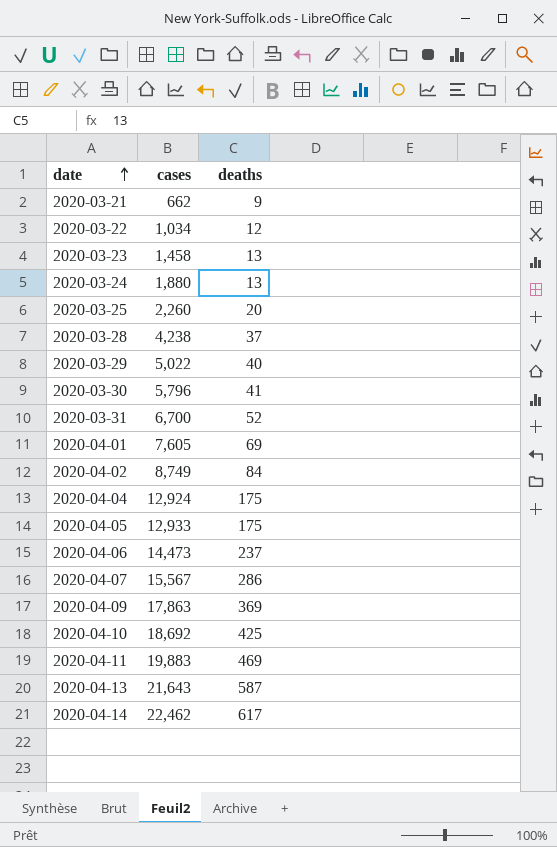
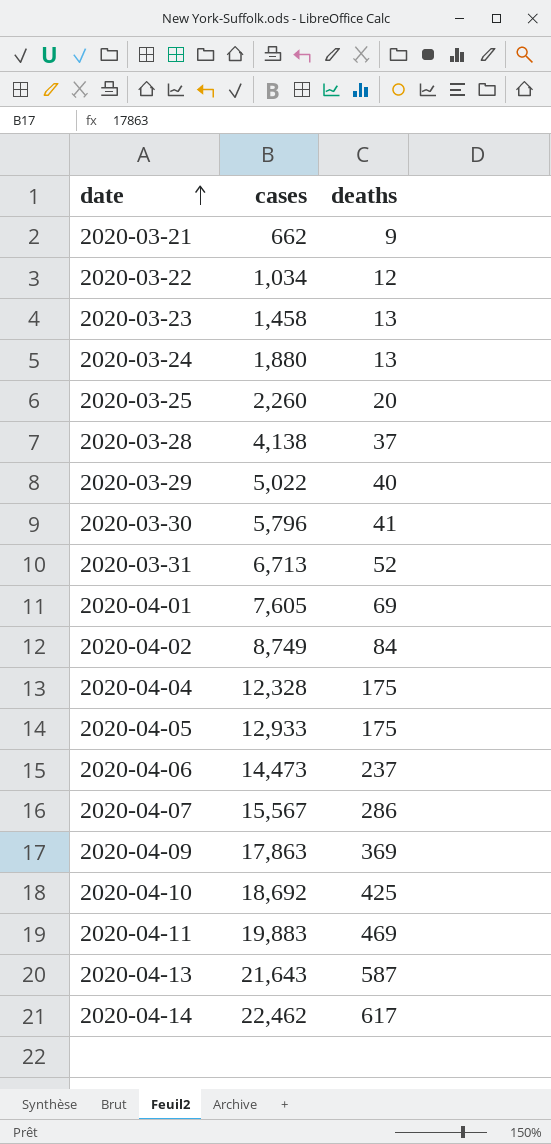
2020-03-28 | cases: 4,238 -> 4,138
2020-03-31 | cases: 6,700 -> 6,713
2020-04-04 | cases: 12,924 -> 12,328

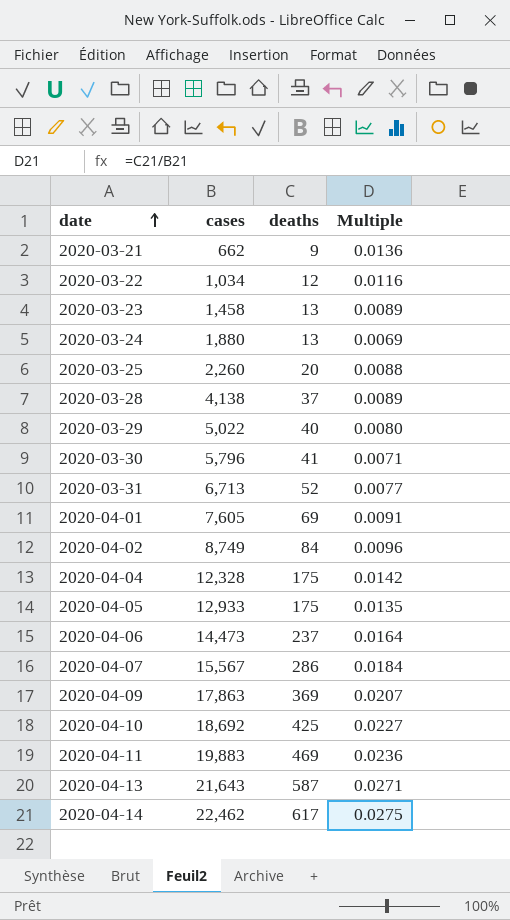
column Multiple | formula: none -> [deaths] / [cases]

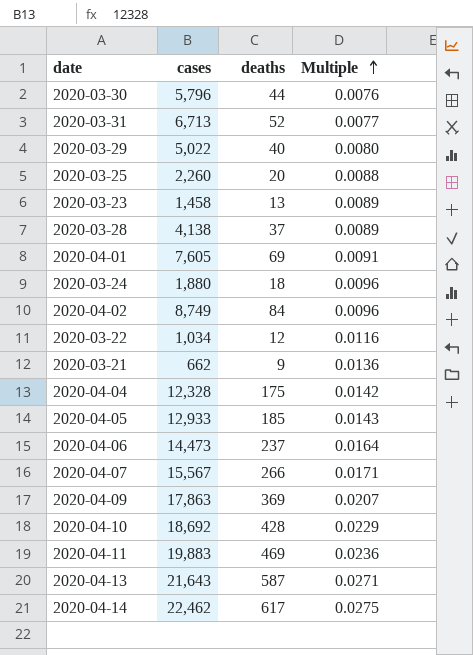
row order: date ascending -> Multiple ascending
2020-03-30 | deaths: 41 -> 44
2020-03-30 | Multiple: 0.0071 -> 0.0076
2020-03-24 | deaths: 13 -> 18
2020-03-24 | Multiple: 0.0069 -> 0.0096
2020-04-05 | deaths: 175 -> 185
2020-04-05 | Multiple: 0.0135 -> 0.0143
2020-04-07 | deaths: 286 -> 266
2020-04-07 | Multiple: 0.0184 -> 0.0171
2020-04-10 | deaths: 425 -> 428
2020-04-10 | Multiple: 0.0227 -> 0.0229

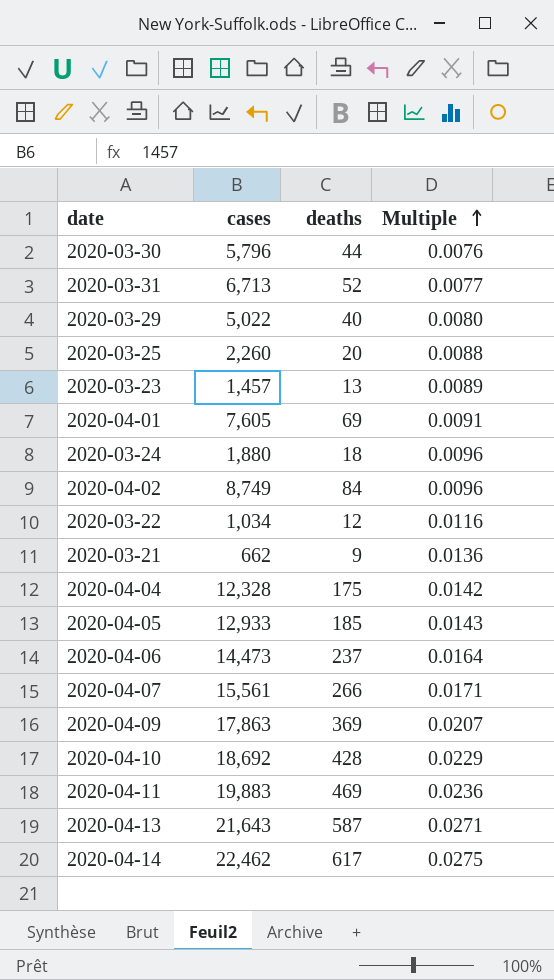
row 2020-03-28: 4,138 | 37 | 0.0089 -> none
2020-03-23 | cases: 1,458 -> 1,457
2020-04-07 | cases: 15,567 -> 15,561

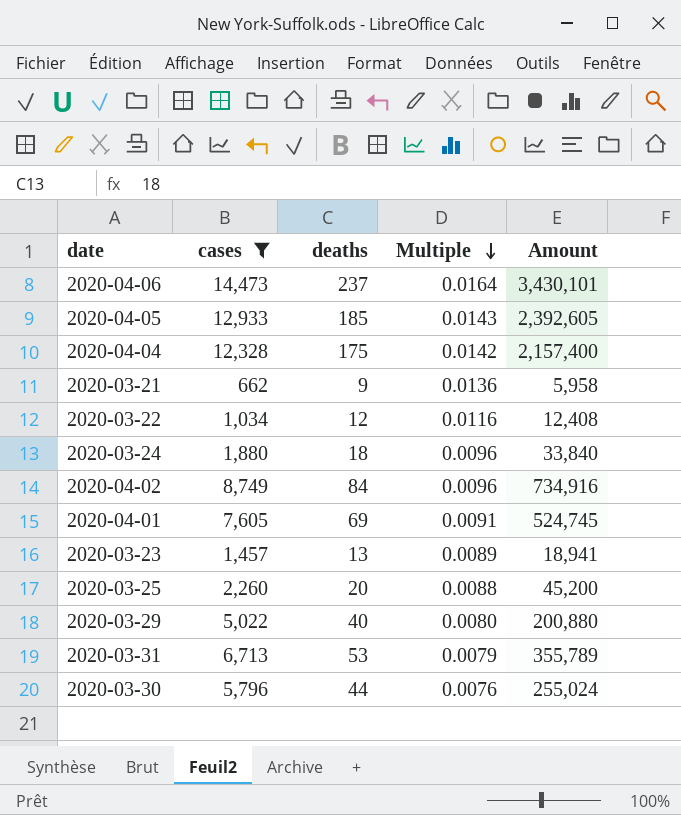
filter: none -> cases <= 14,473
row order: Multiple ascending -> Multiple descending
column Amount | formula: none -> [cases] * [deaths]
2020-03-31 | deaths: 52 -> 53
2020-03-31 | Multiple: 0.0077 -> 0.0079

